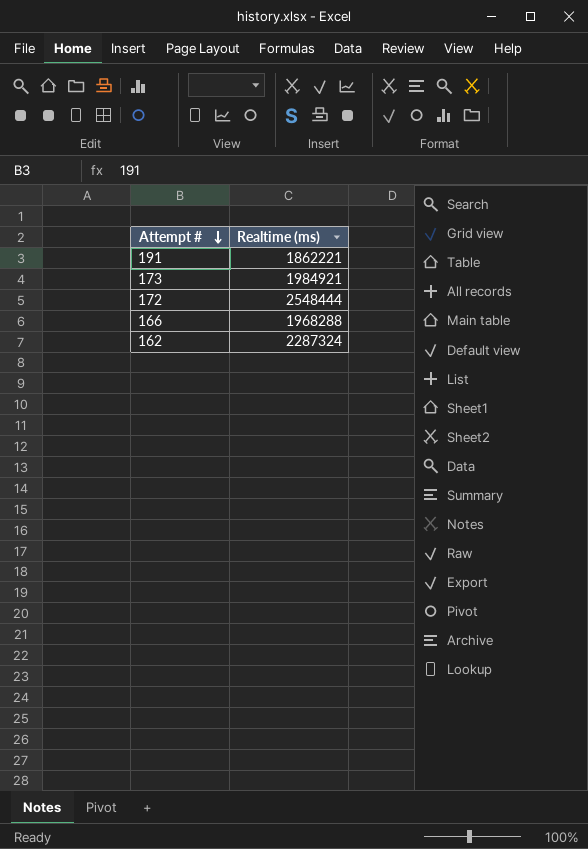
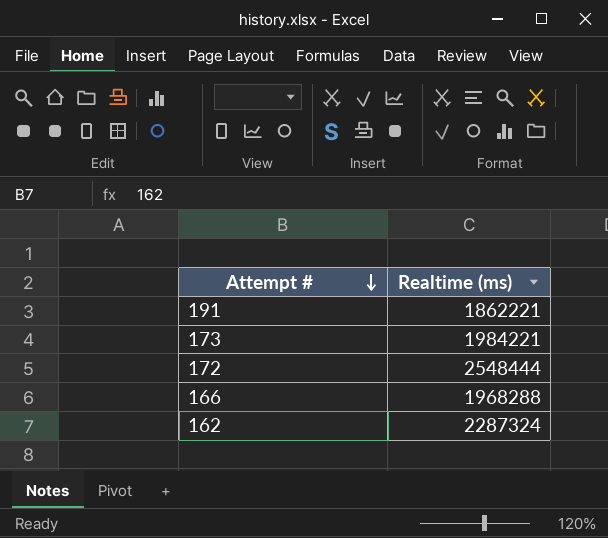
173 | Realtime (ms): 1984921 -> 1984221

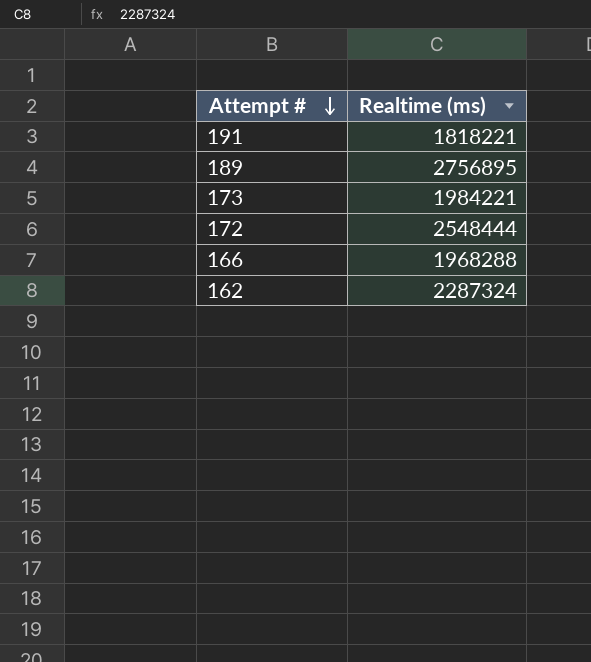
191 | Realtime (ms): 1862221 -> 1818221
row 189: none -> 2756895

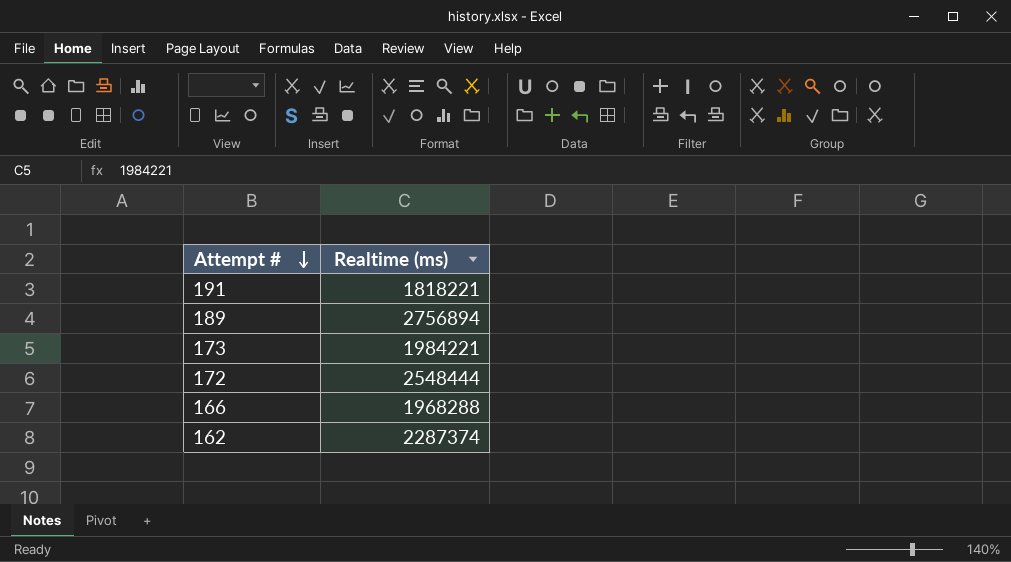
189 | Realtime (ms): 2756895 -> 2756894
162 | Realtime (ms): 2287324 -> 2287374

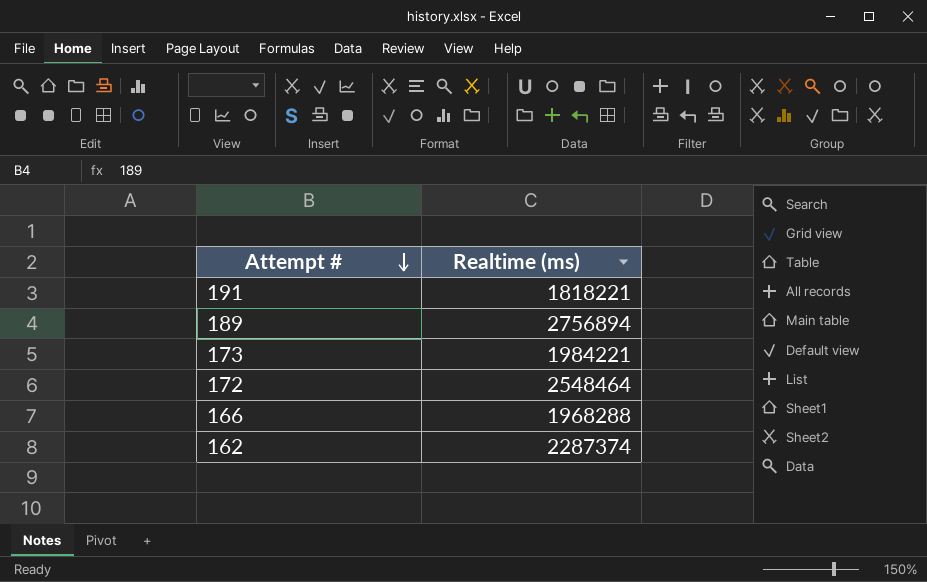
172 | Realtime (ms): 2548444 -> 2548464

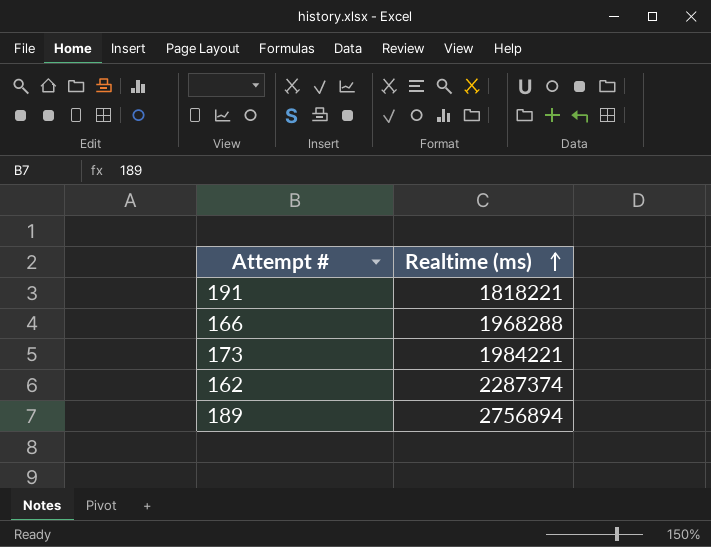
row order: Attempt # descending -> Realtime (ms) ascending
row 172: 2548464 -> none

